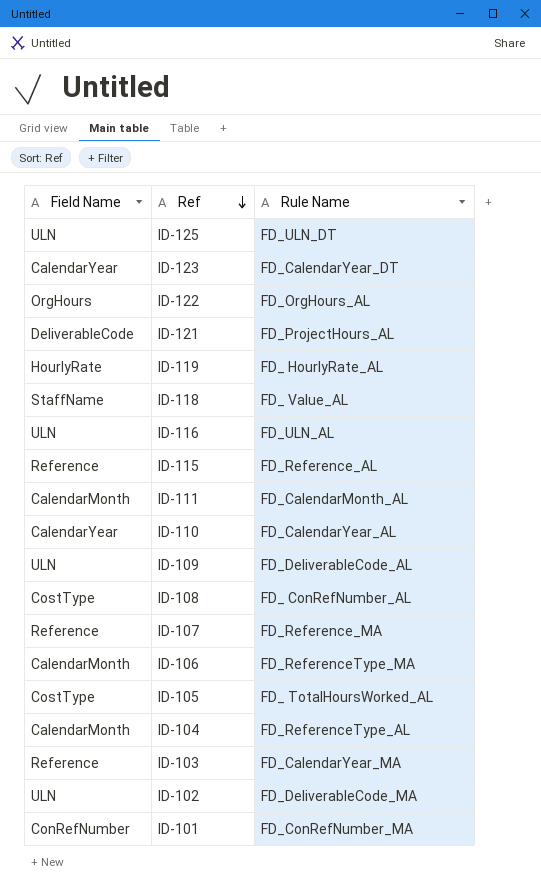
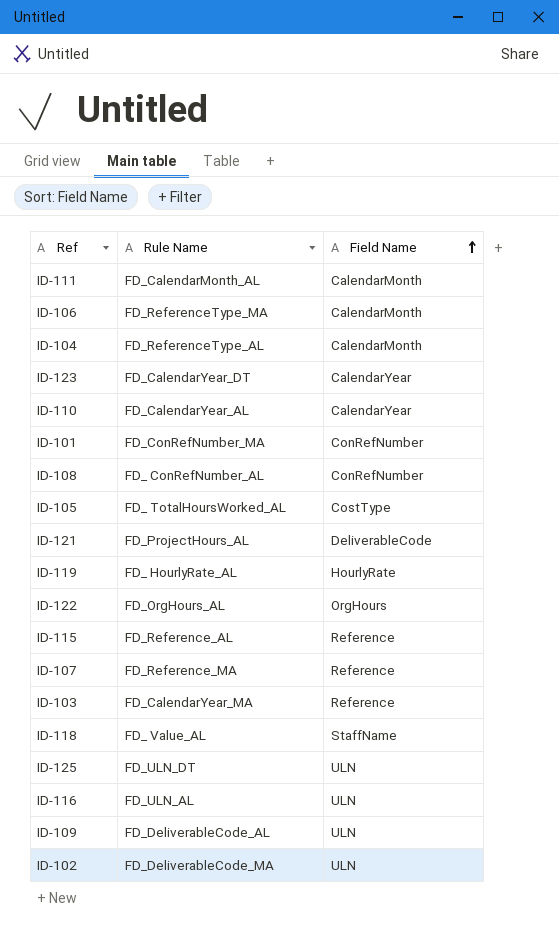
row order: Ref descending -> Field Name ascending
column Field Name | position: 1 -> 3
ID-108 | Field Name: CostType -> ConRefNumber

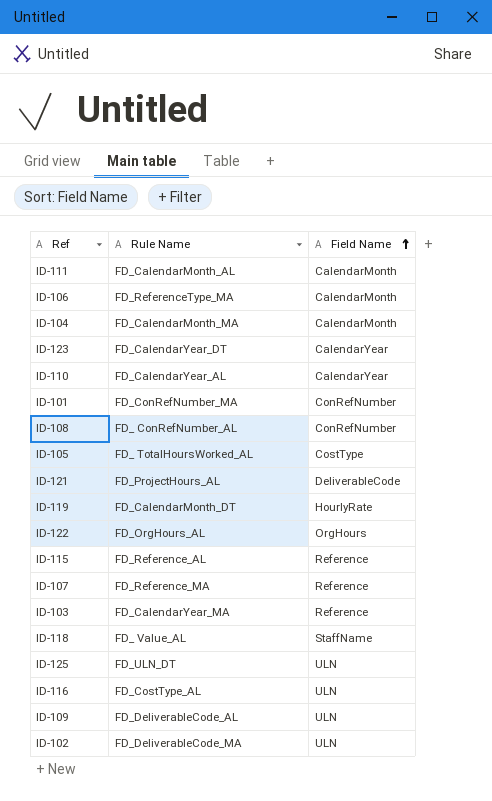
ID-104 | Rule Name: FD_ReferenceType_AL -> FD_CalendarMonth_MA
ID-119 | Rule Name: FD_ HourlyRate_AL -> FD_CalendarMonth_DT
ID-116 | Rule Name: FD_ULN_AL -> FD_CostType_AL

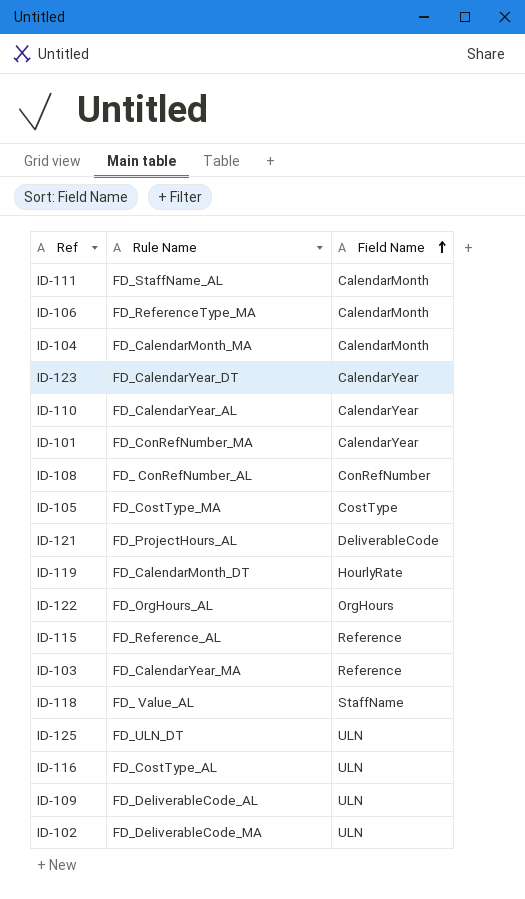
row ID-107: FD_Reference_MA | Reference -> none
ID-111 | Rule Name: FD_CalendarMonth_AL -> FD_StaffName_AL
ID-101 | Field Name: ConRefNumber -> CalendarYear
ID-105 | Rule Name: FD_ TotalHoursWorked_AL -> FD_CostType_MA

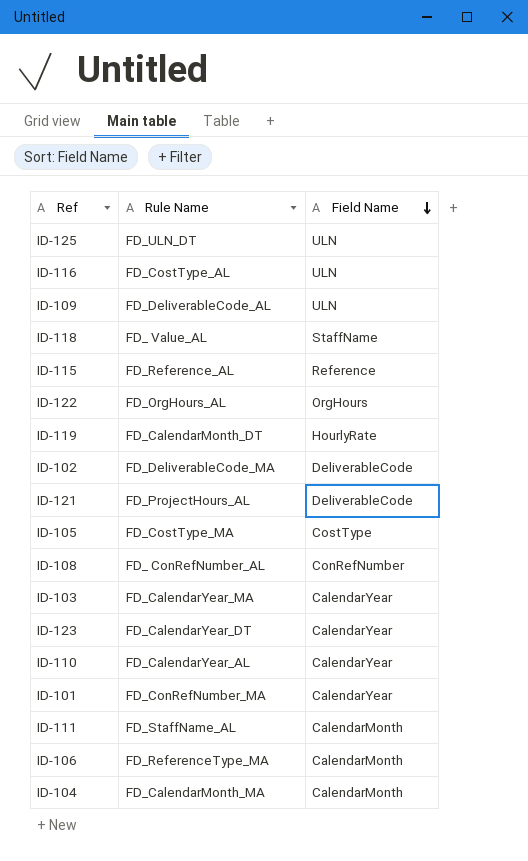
row order: Field Name ascending -> Field Name descending
ID-102 | Field Name: ULN -> DeliverableCode
ID-103 | Field Name: Reference -> CalendarYear

